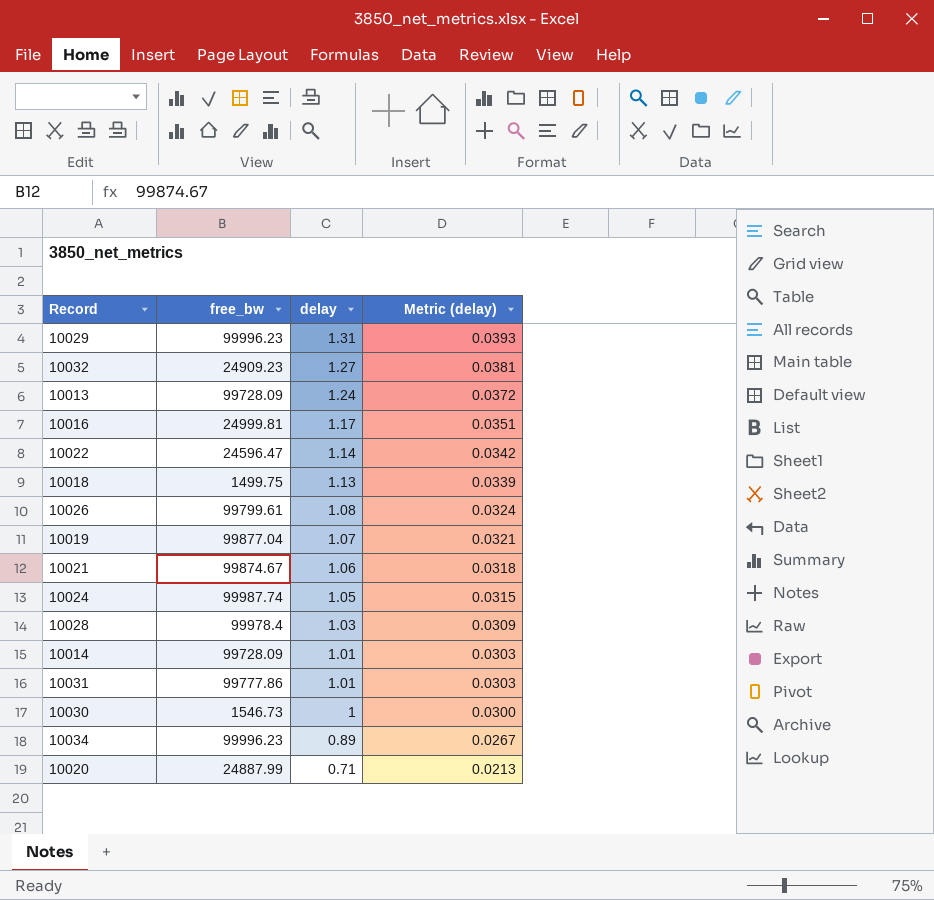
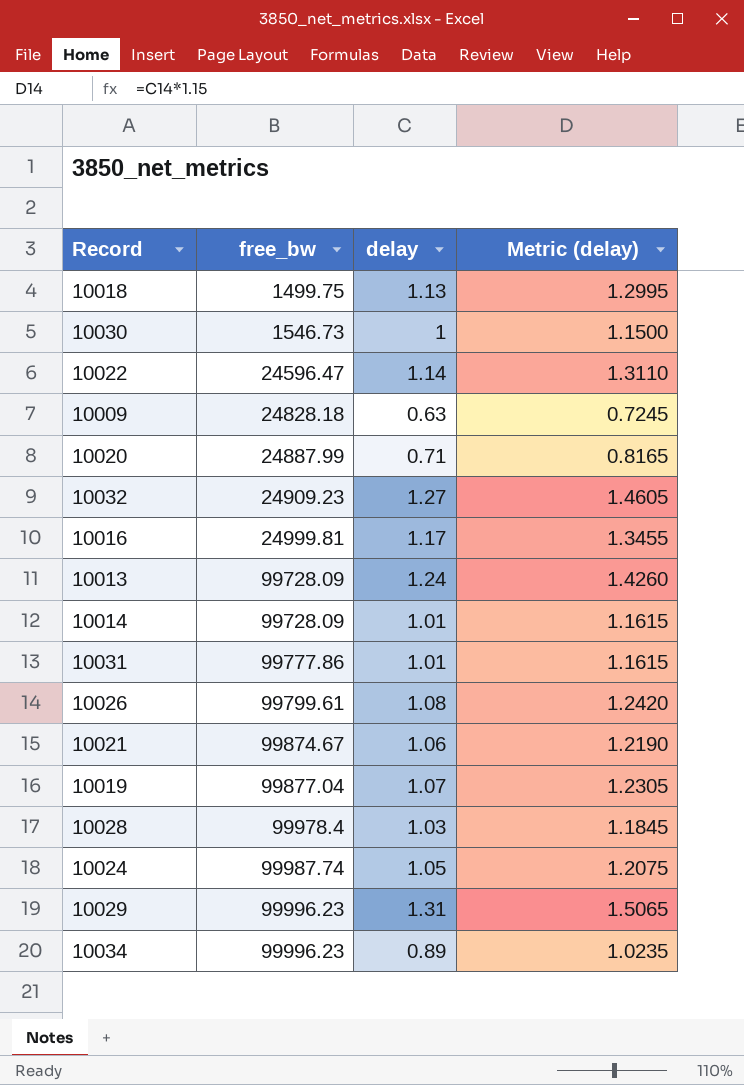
row order: delay descending -> free_bw ascending
column Metric (delay) | formula: [delay] * 0.03 -> [delay] * 1.15
row 10009: none -> 24828.18 | 0.63 | 0.7245

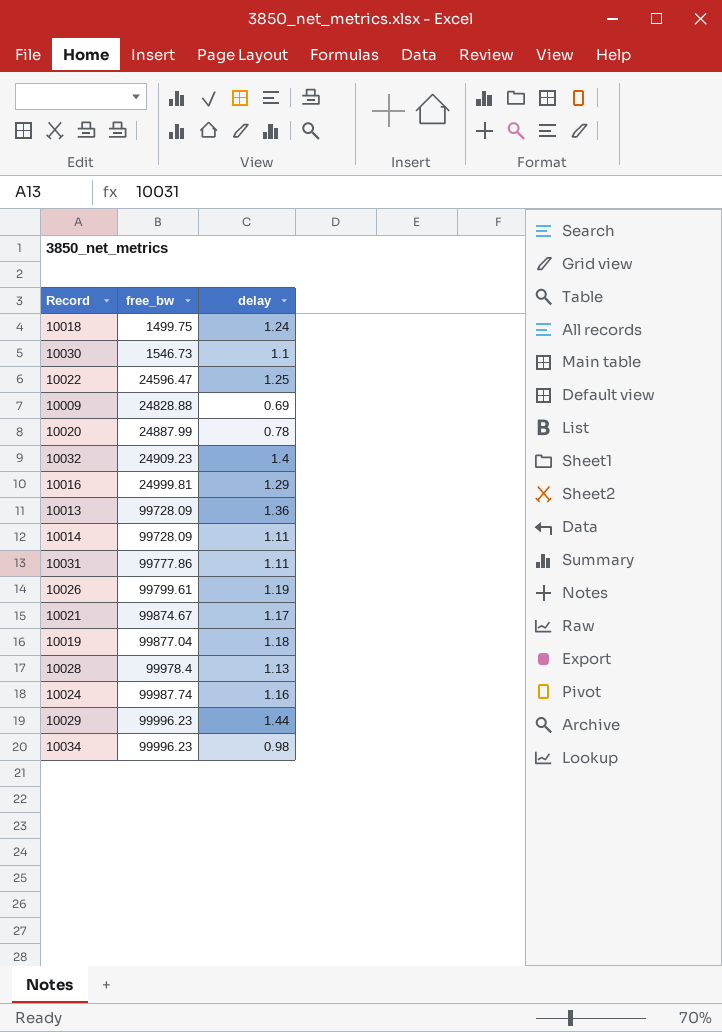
column Metric (delay) | formula: [delay] * 1.15 -> none
10018 | delay: 1.13 -> 1.24
10030 | delay: 1 -> 1.1
10022 | delay: 1.14 -> 1.25
10009 | free_bw: 24828.18 -> 24828.88
10009 | delay: 0.63 -> 0.69
10020 | delay: 0.71 -> 0.78
10032 | delay: 1.27 -> 1.4
10016 | delay: 1.17 -> 1.29
10013 | delay: 1.24 -> 1.36
10014 | delay: 1.01 -> 1.11
10031 | delay: 1.01 -> 1.11
10026 | delay: 1.08 -> 1.19
10021 | delay: 1.06 -> 1.17
10019 | delay: 1.07 -> 1.18
10028 | delay: 1.03 -> 1.13
10024 | delay: 1.05 -> 1.16
10029 | delay: 1.31 -> 1.44
10034 | delay: 0.89 -> 0.98

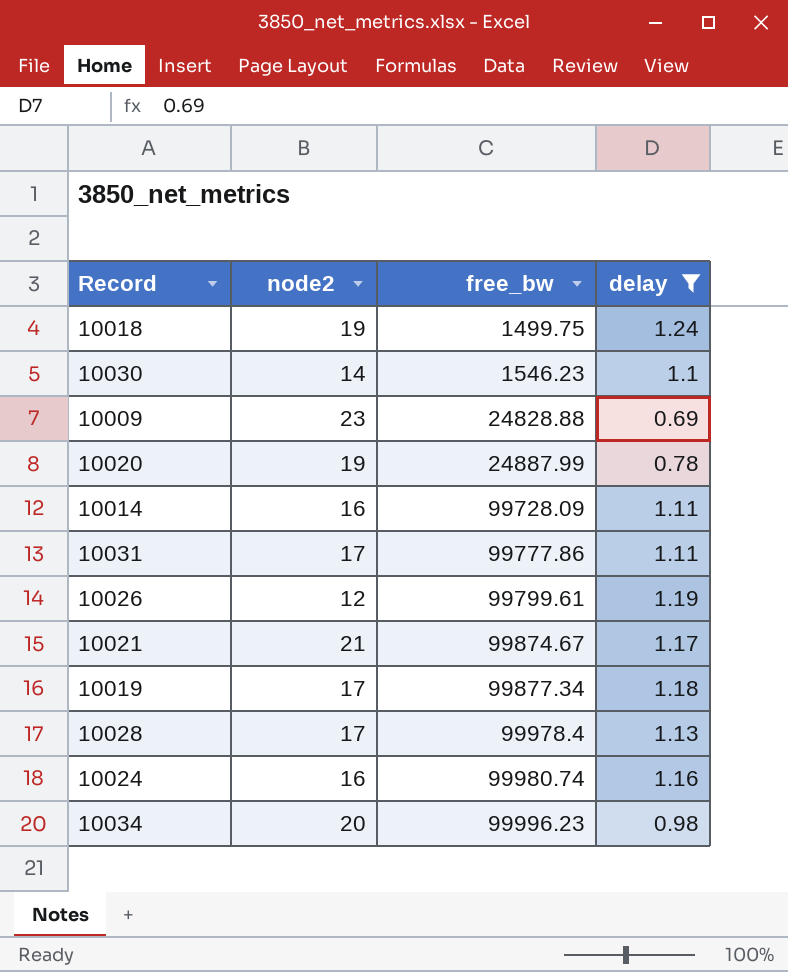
filter: none -> delay <= 1.24
column node2 | position: none -> 2
10030 | free_bw: 1546.73 -> 1546.23
10019 | free_bw: 99877.04 -> 99877.34
10024 | free_bw: 99987.74 -> 99980.74

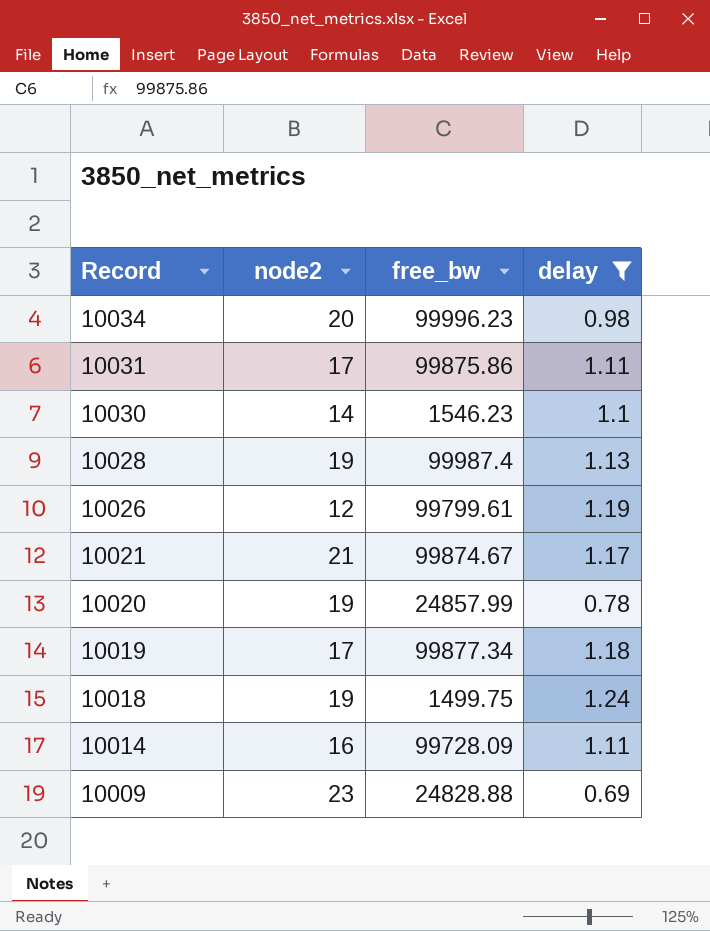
row order: free_bw ascending -> Record descending
row 10024: 16 | 99980.74 | 1.16 -> none
10031 | free_bw: 99777.86 -> 99875.86
10028 | node2: 17 -> 19
10028 | free_bw: 99978.4 -> 99987.4
10020 | free_bw: 24887.99 -> 24857.99

